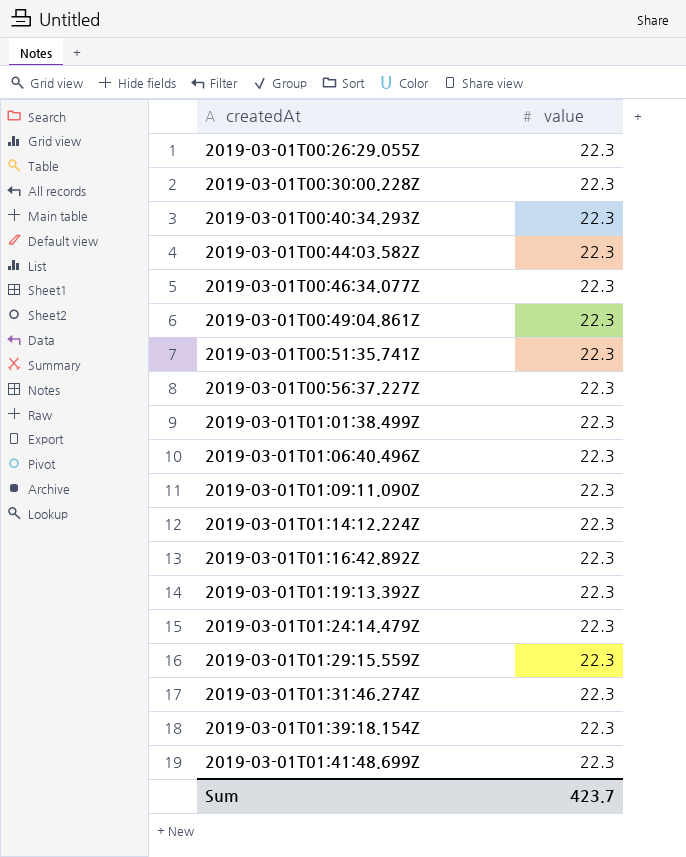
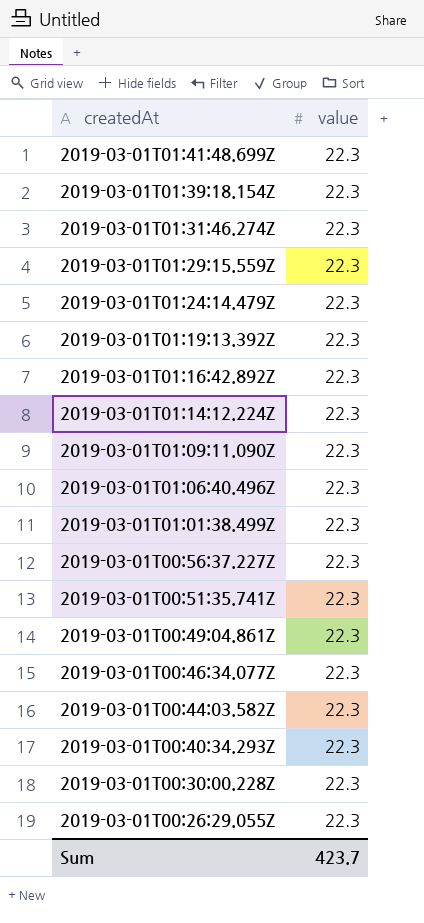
row order: createdAt ascending -> createdAt descending

